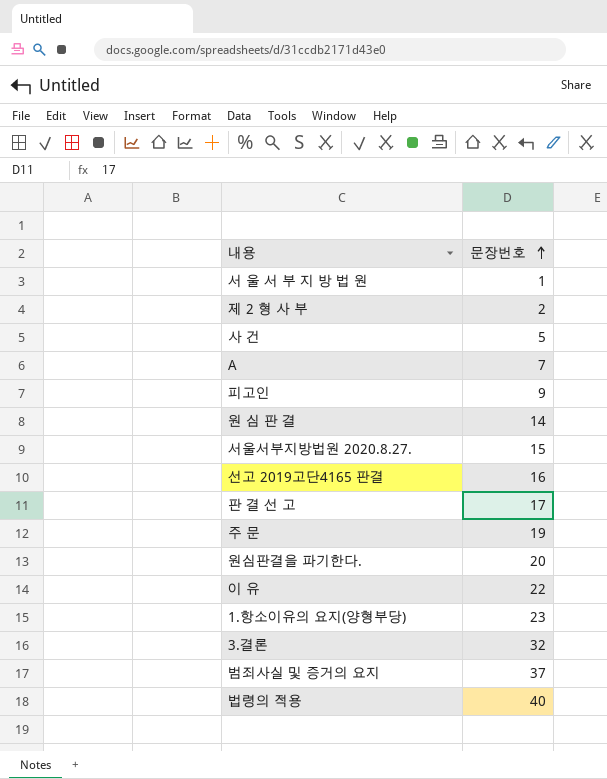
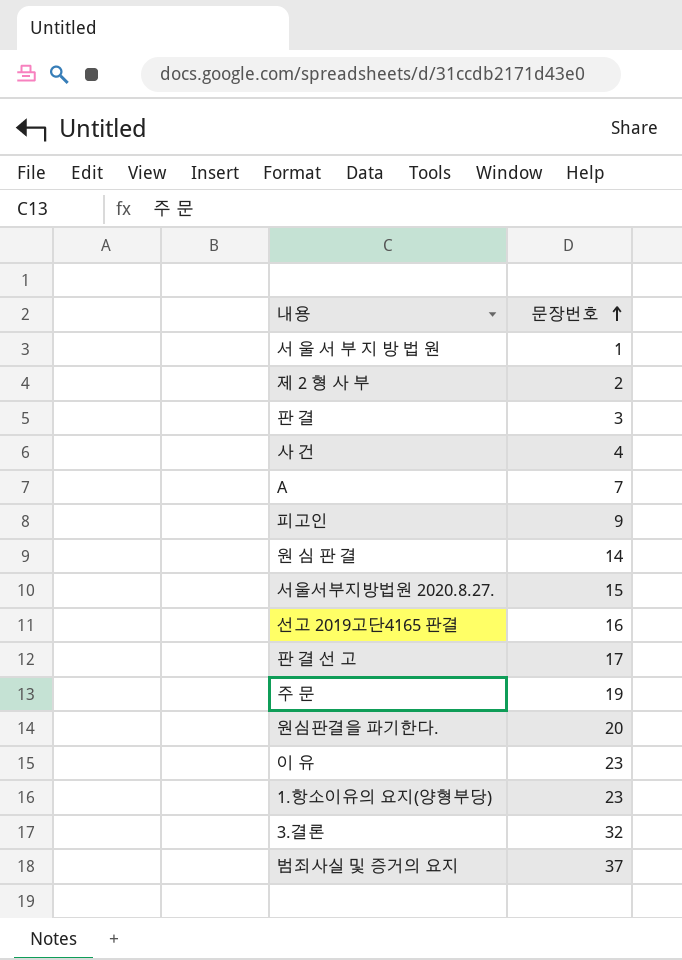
row 법령의 적용: 40 -> none
row 판 결: none -> 3
사 건 | 문장번호: 5 -> 4
이 유 | 문장번호: 22 -> 23

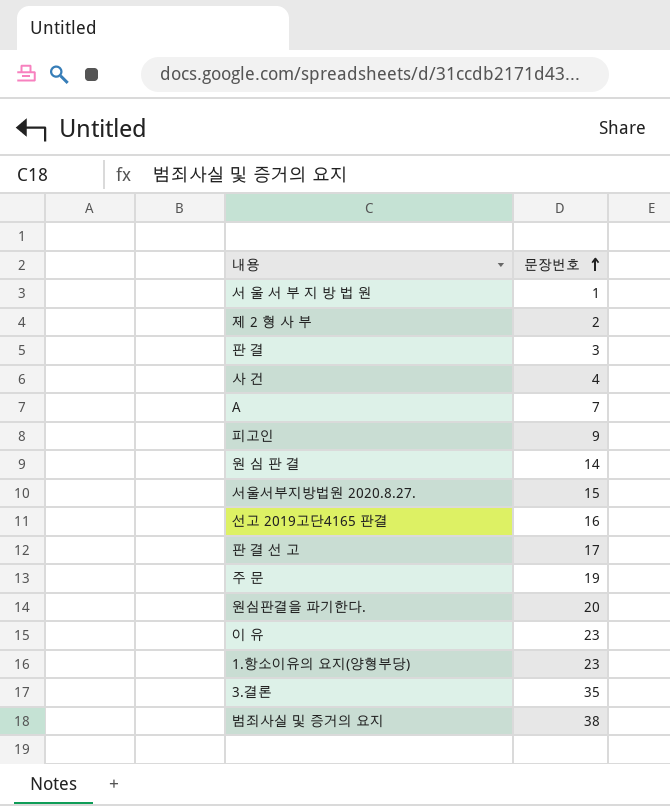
3.결론 | 문장번호: 32 -> 35
범죄사실 및 증거의 요지 | 문장번호: 37 -> 38

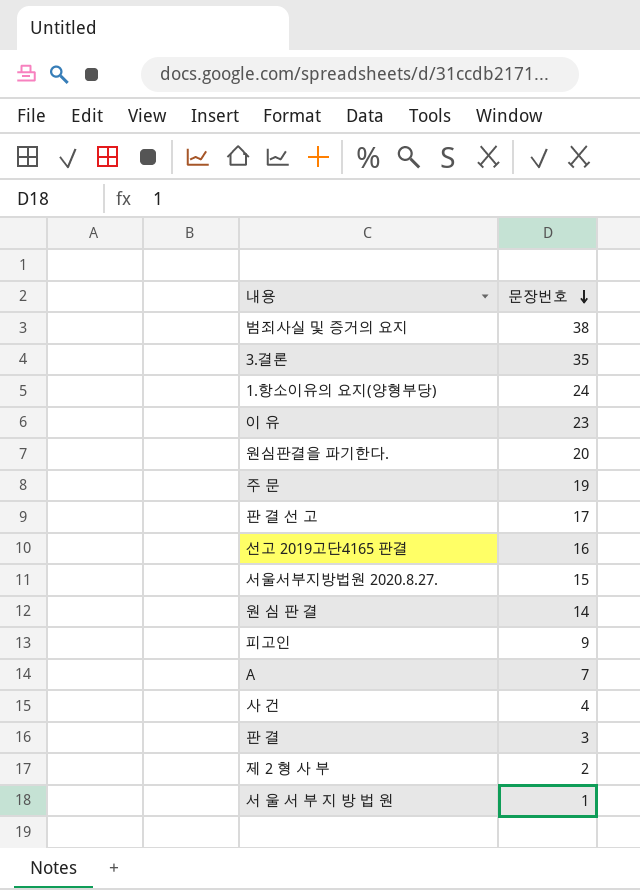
row order: 문장번호 ascending -> 문장번호 descending
1.항소이유의 요지(양형부당) | 문장번호: 23 -> 24

